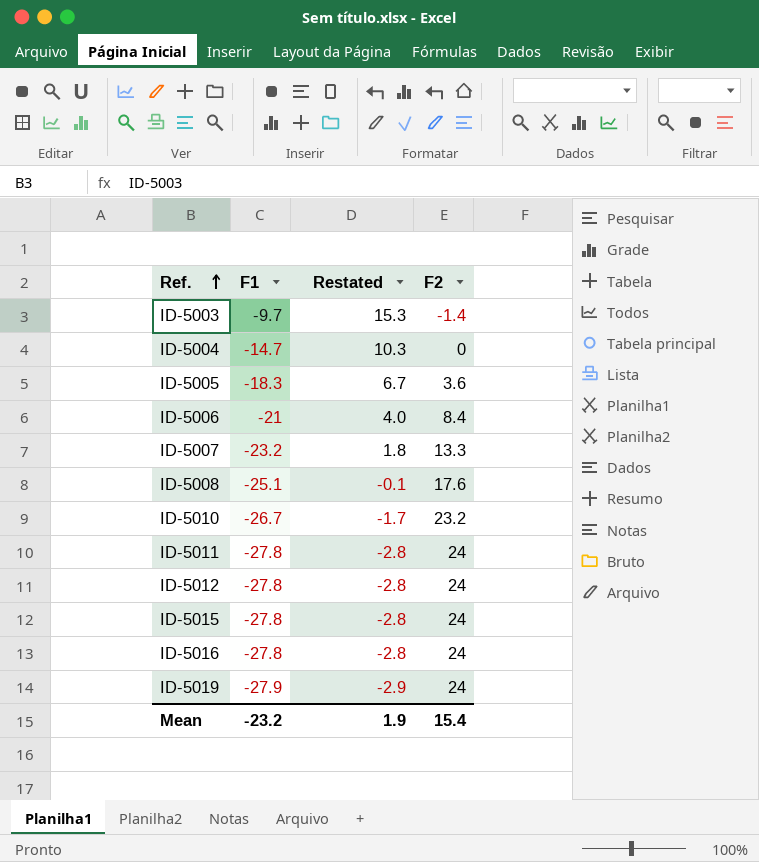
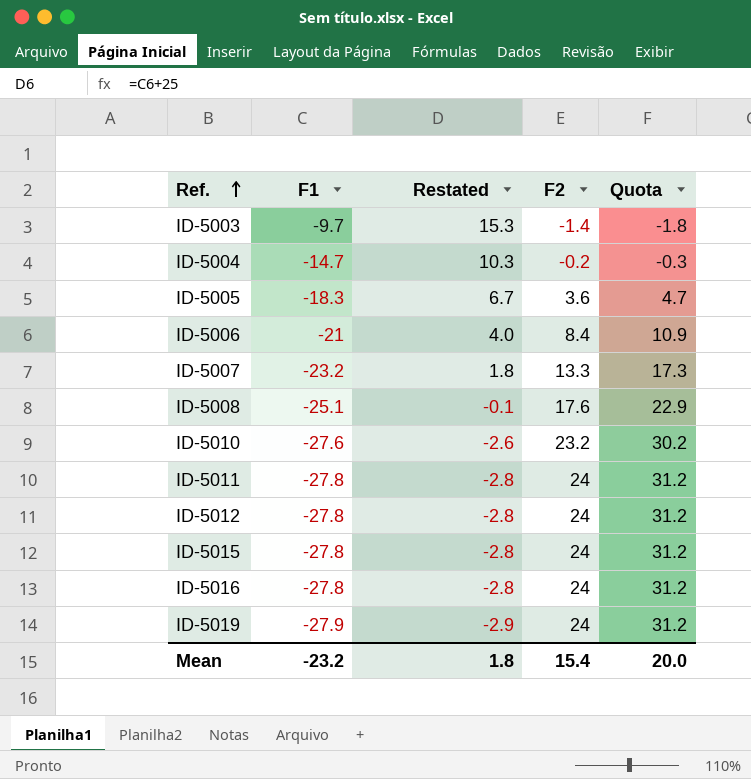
column Quota | formula: none -> [F2] * 1.3
ID-5004 | F2: 0 -> -0.2
ID-5010 | F1: -26.7 -> -27.6
ID-5010 | Restated: -1.7 -> -2.6
Mean | Restated: 1.9 -> 1.8

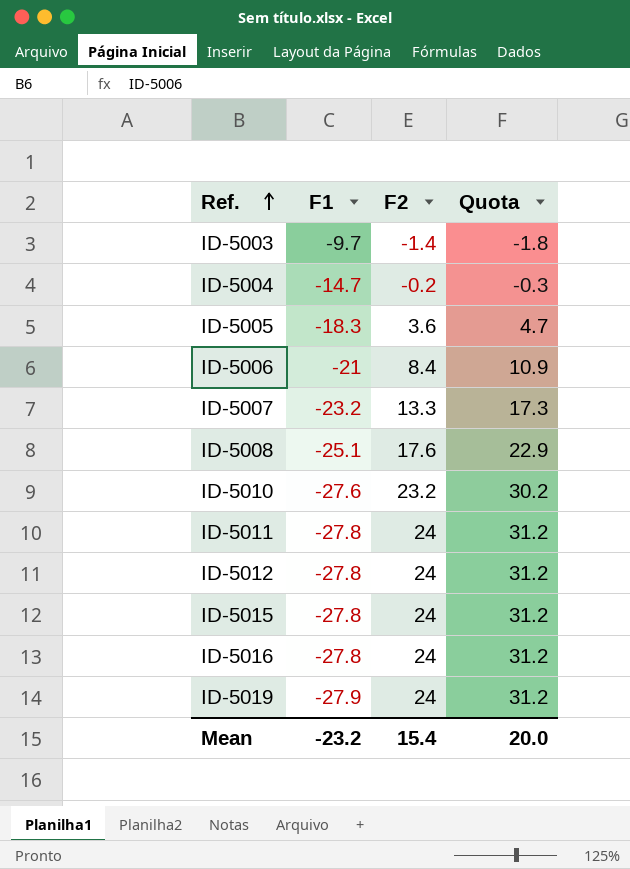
column Restated | formula: [F1] + 25 -> none

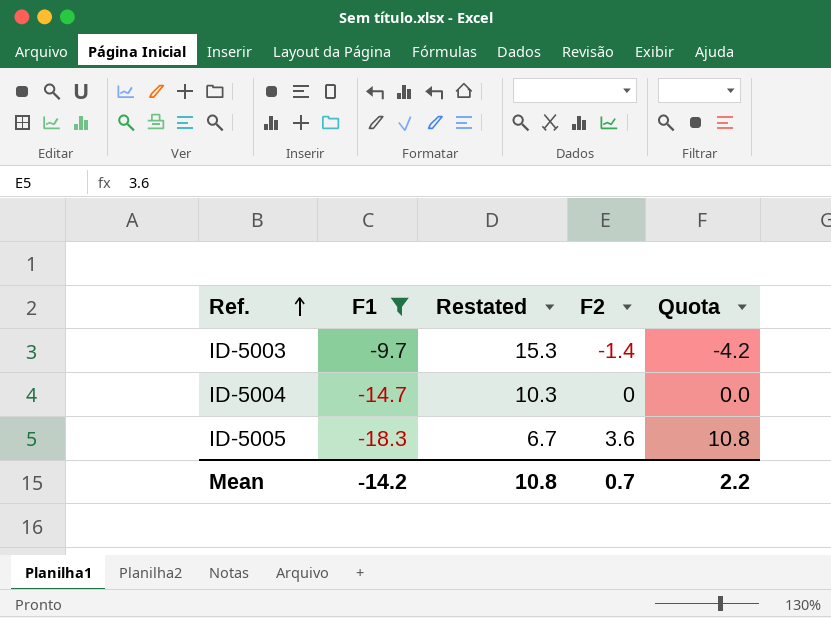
filter: none -> F1 >= -18.3
column Restated | formula: none -> [F1] + 25
column Quota | formula: [F2] * 1.3 -> [F2] * 3
ID-5004 | F2: -0.2 -> 0
Mean | F1: -23.2 -> -14.2
Mean | F2: 15.4 -> 0.7
Mean | Quota: 20.0 -> 2.2

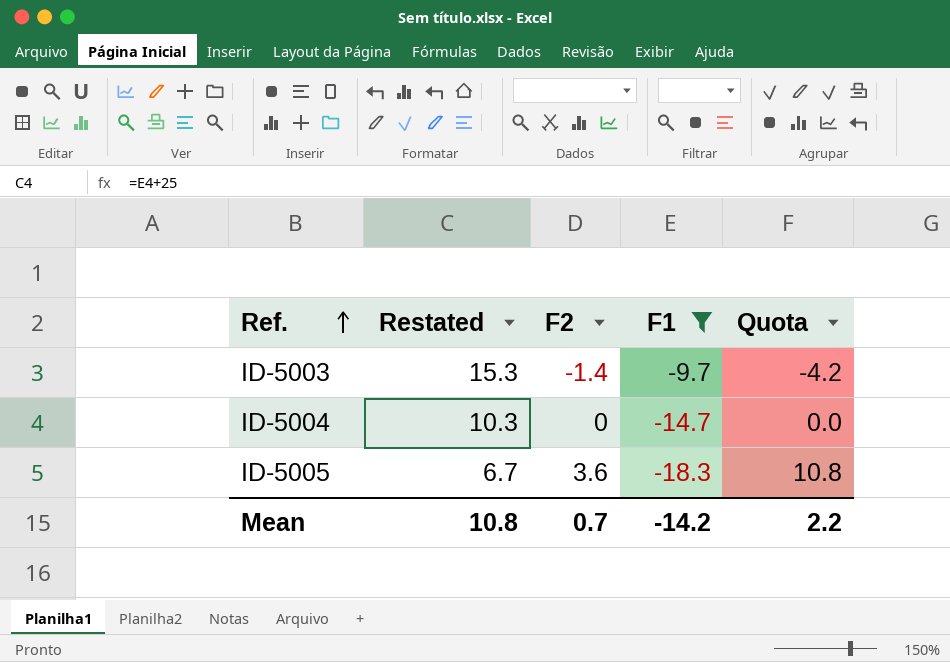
column F1 | position: 2 -> 4

